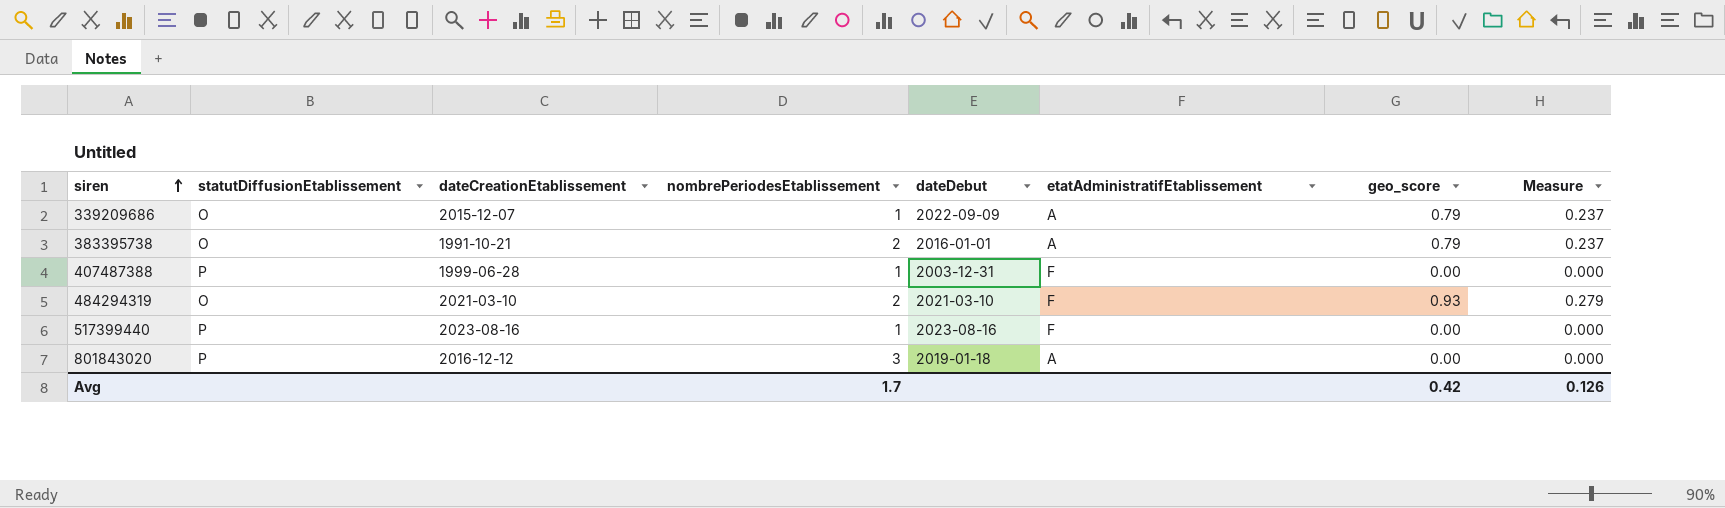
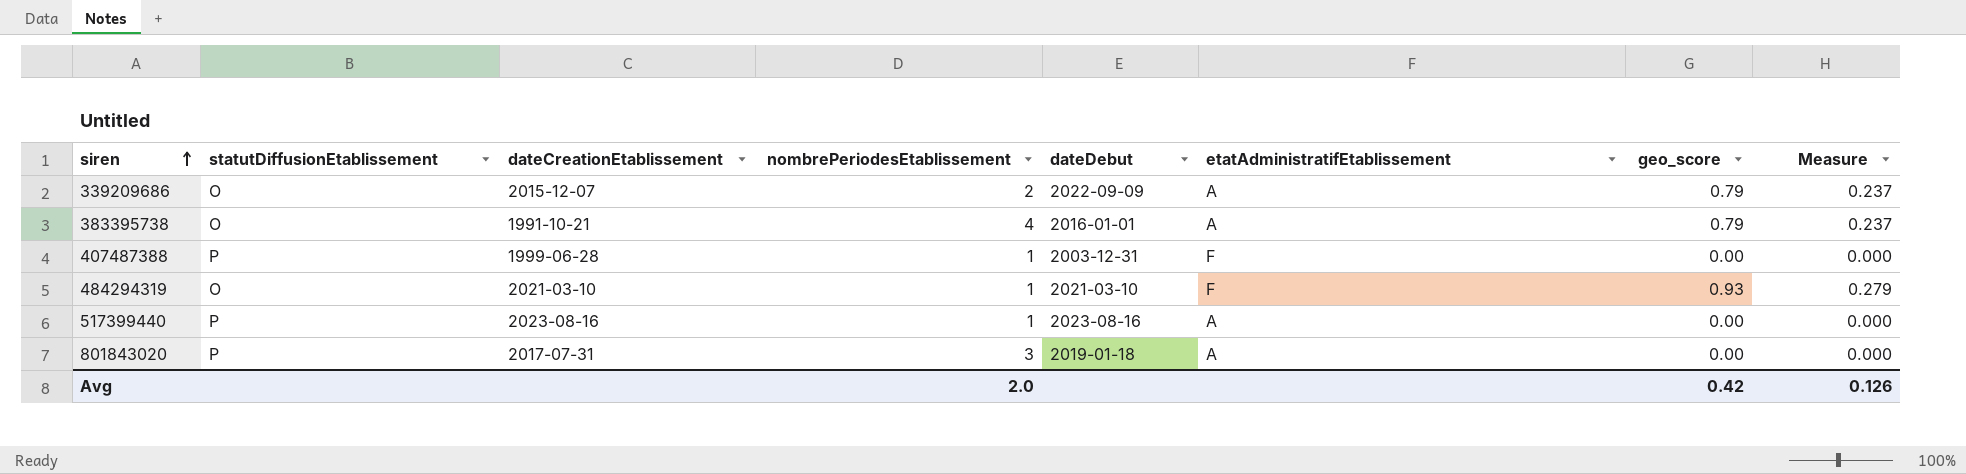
339209686 | nombrePeriodesEtablissement: 1 -> 2
383395738 | nombrePeriodesEtablissement: 2 -> 4
484294319 | nombrePeriodesEtablissement: 2 -> 1
517399440 | etatAdministratifEtablissement: F -> A
801843020 | dateCreationEtablissement: 2016-12-12 -> 2017-07-31
Avg | nombrePeriodesEtablissement: 1.7 -> 2.0

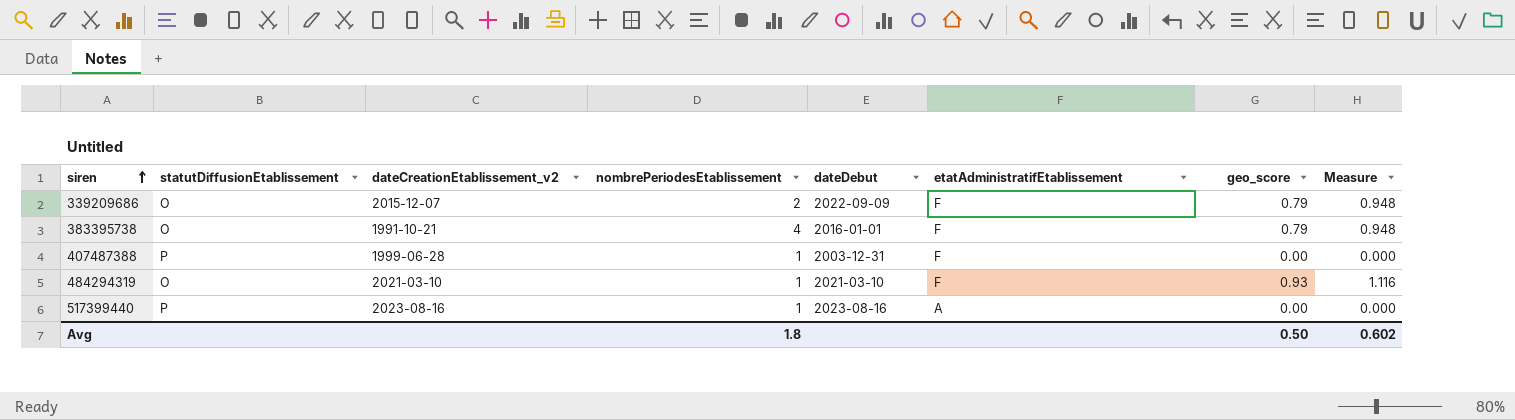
column name: dateCreationEtablissement -> dateCreationEtablissement_v2
column Measure | formula: [geo_score] * 0.3 -> [geo_score] * 1.2
row 801843020: P | 2017-07-31 | 3 | 2019-01-18 | A | 0.00 | 0.000 -> none
339209686 | etatAdministratifEtablissement: A -> F
383395738 | etatAdministratifEtablissement: A -> F
Avg | nombrePeriodesEtablissement: 2.0 -> 1.8
Avg | geo_score: 0.42 -> 0.50
Avg | Measure: 0.126 -> 0.602

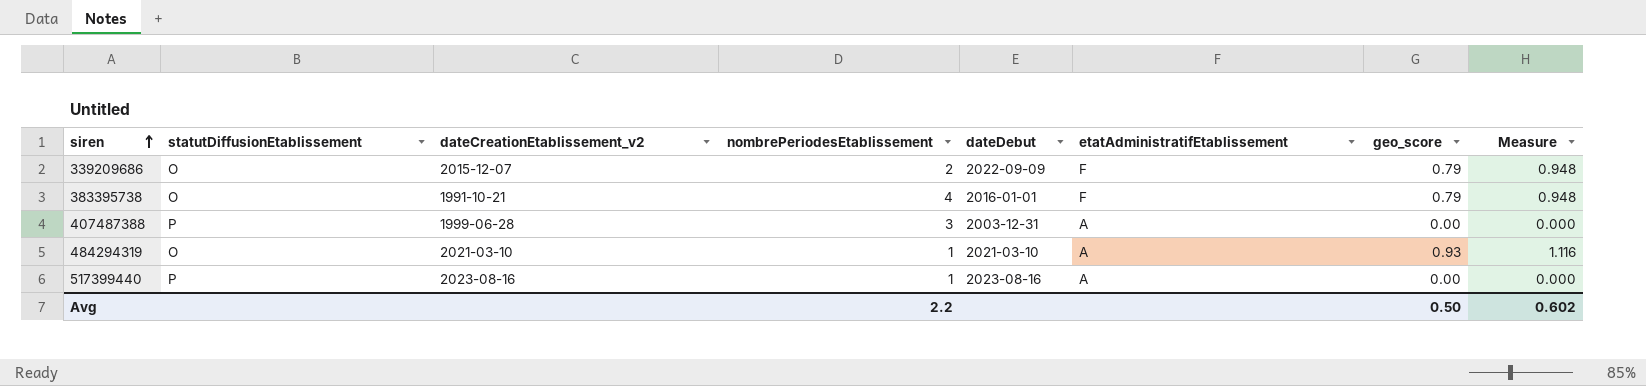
407487388 | nombrePeriodesEtablissement: 1 -> 3
407487388 | etatAdministratifEtablissement: F -> A
484294319 | etatAdministratifEtablissement: F -> A
Avg | nombrePeriodesEtablissement: 1.8 -> 2.2

